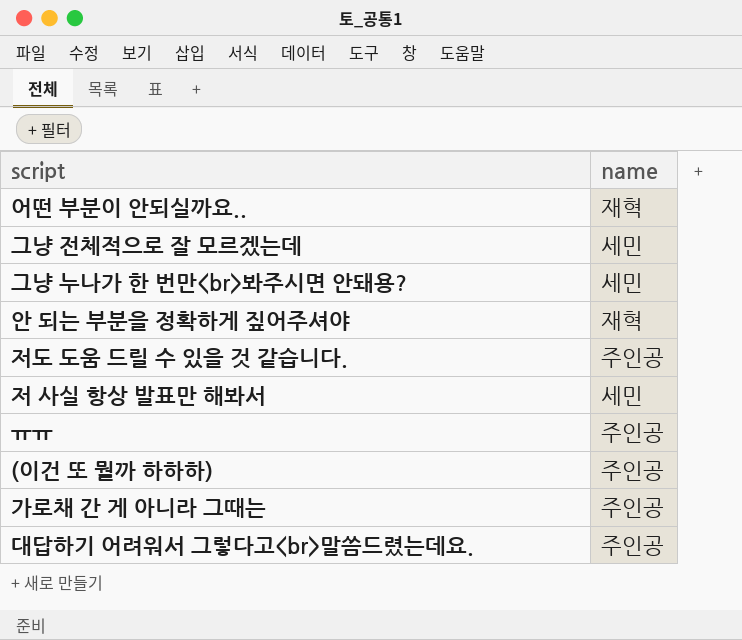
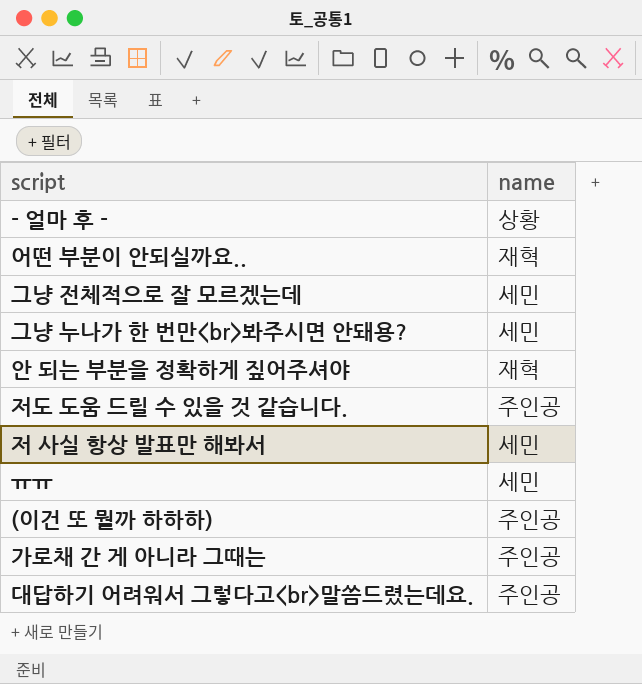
row - 얼마 후 -: none -> 상황
ㅠㅠ | name: 주인공 -> 세민

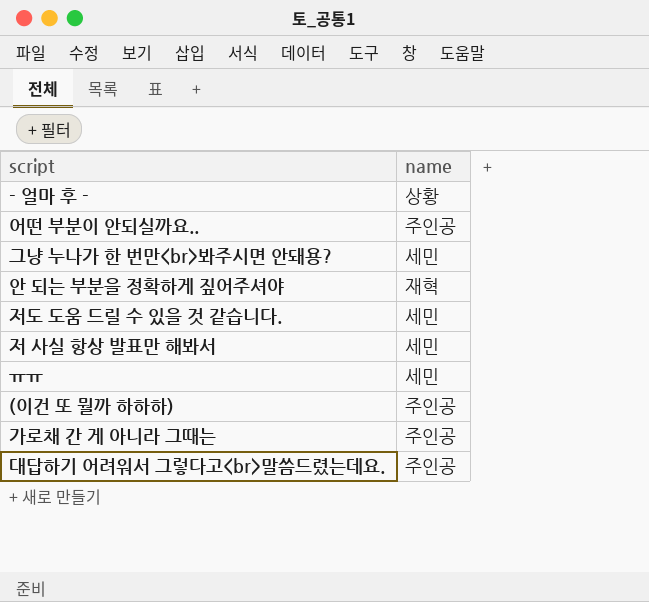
row 그냥 전체적으로 잘 모르겠는데: 세민 -> none
어떤 부분이 안되실까요.. | name: 재혁 -> 주인공
저도 도움 드릴 수 있을 것 같습니다. | name: 주인공 -> 세민

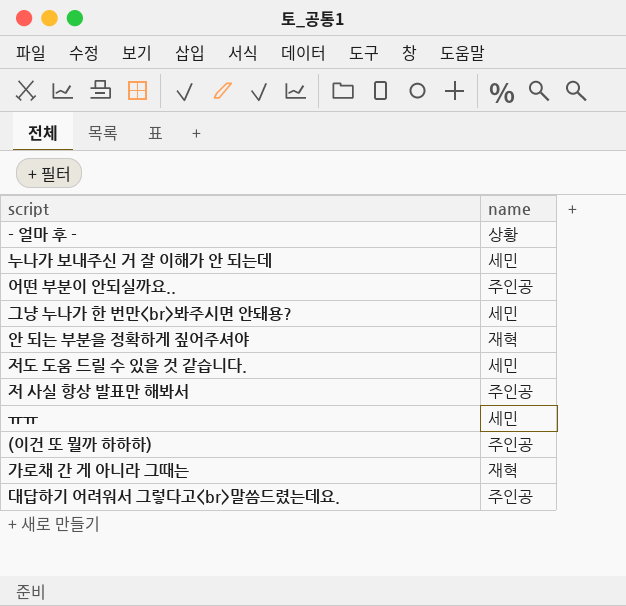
row 누나가 보내주신 거 잘 이해가 안 되는데: none -> 세민
저 사실 항상 발표만 해봐서 | name: 세민 -> 주인공
가로채 간 게 아니라 그때는 | name: 주인공 -> 재혁

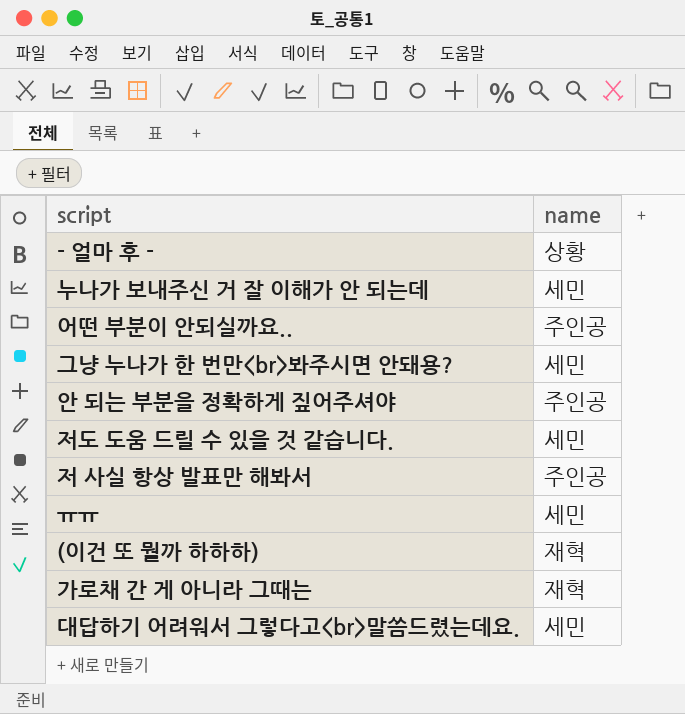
안 되는 부분을 정확하게 짚어주셔야 | name: 재혁 -> 주인공
(이건 또 뭘까 하하하) | name: 주인공 -> 재혁
대답하기 어려워서 그렇다고<br>말씀드렸는데요. | name: 주인공 -> 세민

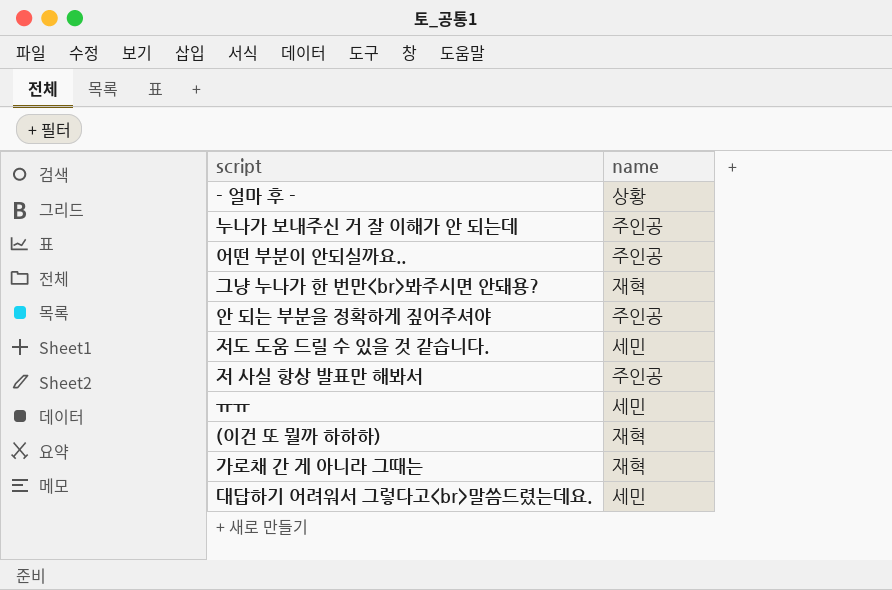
누나가 보내주신 거 잘 이해가 안 되는데 | name: 세민 -> 주인공
그냥 누나가 한 번만<br>봐주시면 안돼용? | name: 세민 -> 재혁

